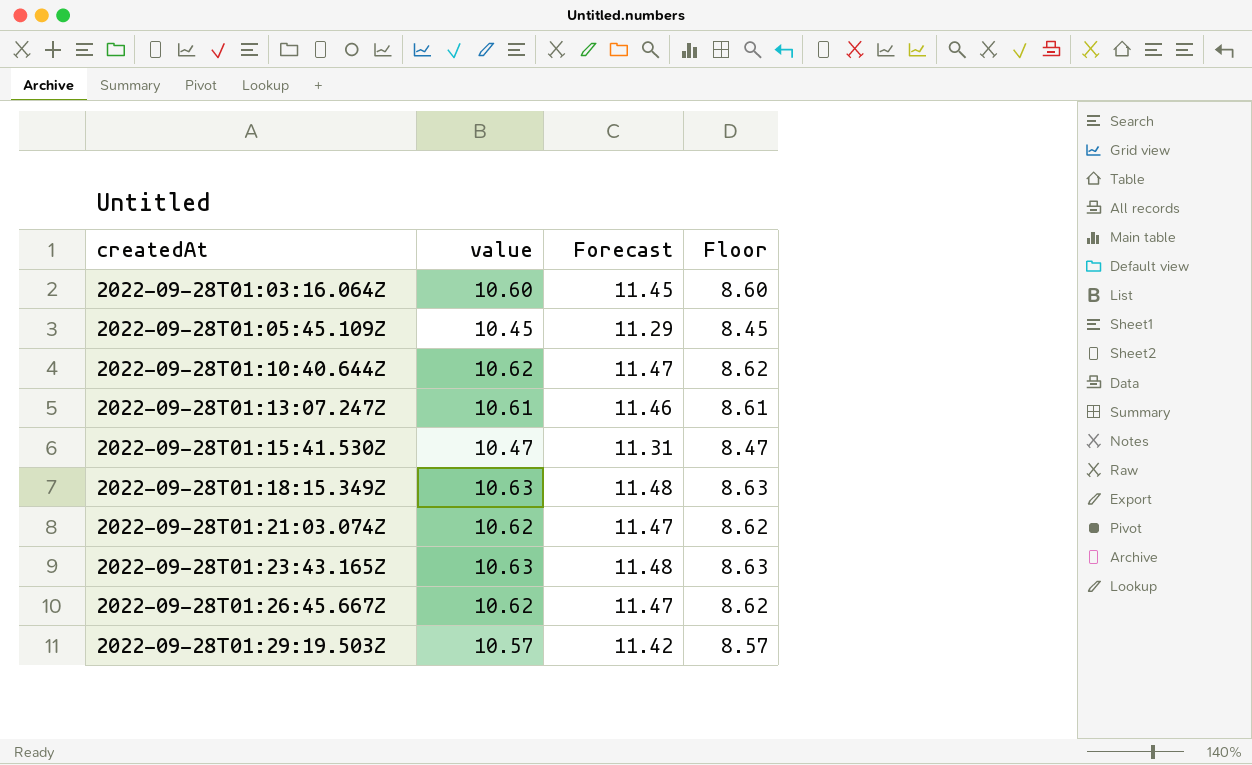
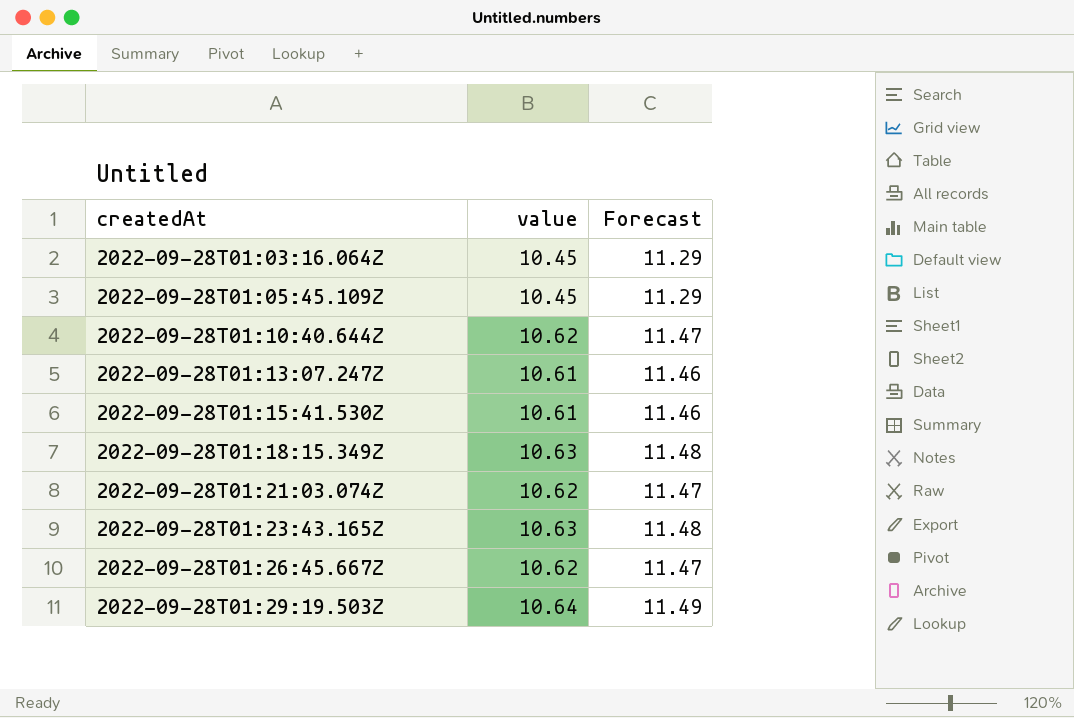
column Floor | formula: [value] - 2 -> none
2022-09-28T01:03:16.064Z | value: 10.60 -> 10.45
2022-09-28T01:03:16.064Z | Forecast: 11.45 -> 11.29
2022-09-28T01:15:41.530Z | value: 10.47 -> 10.61
2022-09-28T01:15:41.530Z | Forecast: 11.31 -> 11.46
2022-09-28T01:29:19.503Z | value: 10.57 -> 10.64
2022-09-28T01:29:19.503Z | Forecast: 11.42 -> 11.49

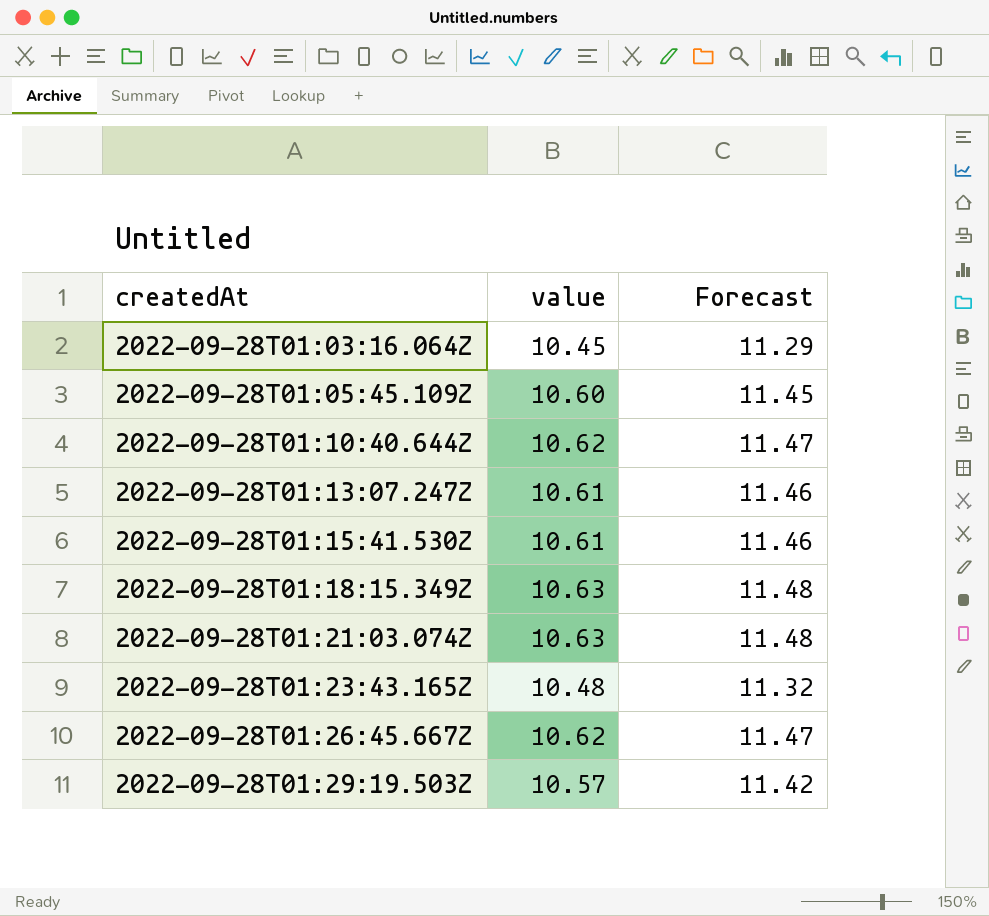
2022-09-28T01:05:45.109Z | value: 10.45 -> 10.60
2022-09-28T01:05:45.109Z | Forecast: 11.29 -> 11.45
2022-09-28T01:21:03.074Z | value: 10.62 -> 10.63
2022-09-28T01:21:03.074Z | Forecast: 11.47 -> 11.48
2022-09-28T01:23:43.165Z | value: 10.63 -> 10.48
2022-09-28T01:23:43.165Z | Forecast: 11.48 -> 11.32
2022-09-28T01:29:19.503Z | value: 10.64 -> 10.57
2022-09-28T01:29:19.503Z | Forecast: 11.49 -> 11.42

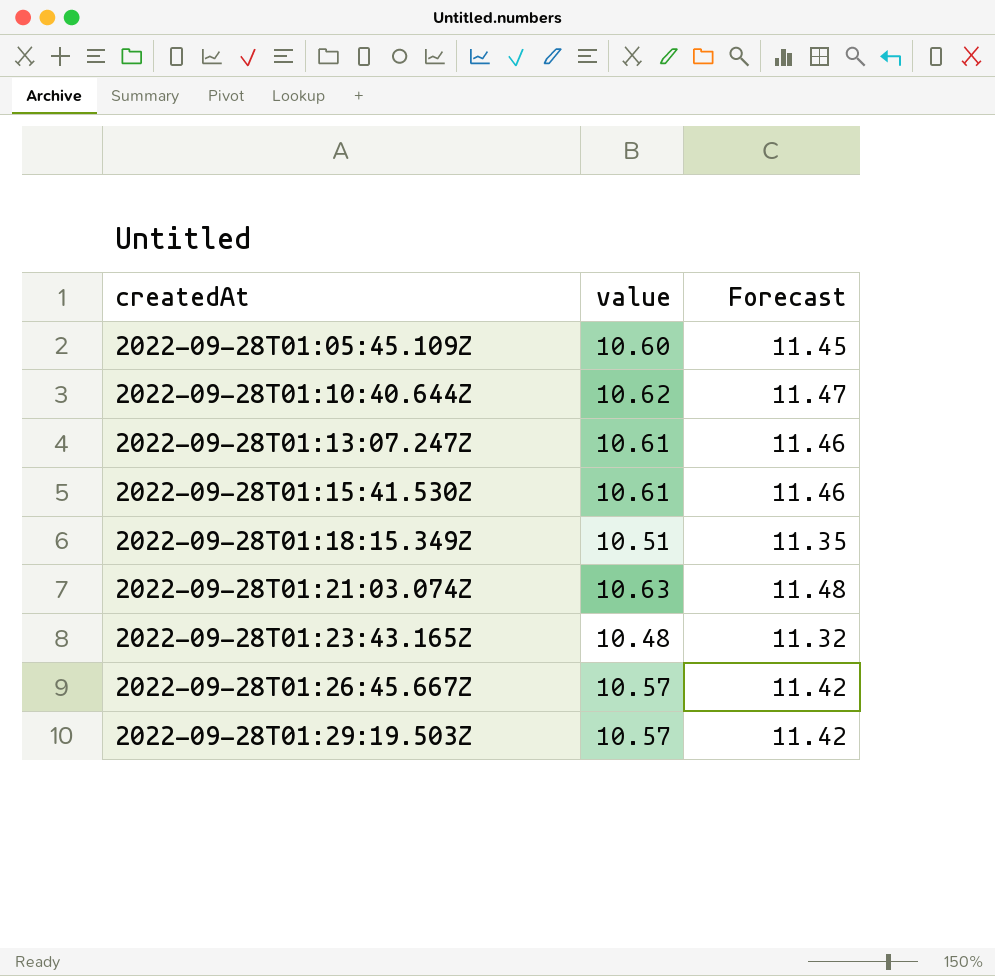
row 2022-09-28T01:03:16.064Z: 10.45 | 11.29 -> none
2022-09-28T01:18:15.349Z | value: 10.63 -> 10.51
2022-09-28T01:18:15.349Z | Forecast: 11.48 -> 11.35
2022-09-28T01:26:45.667Z | value: 10.62 -> 10.57
2022-09-28T01:26:45.667Z | Forecast: 11.47 -> 11.42

